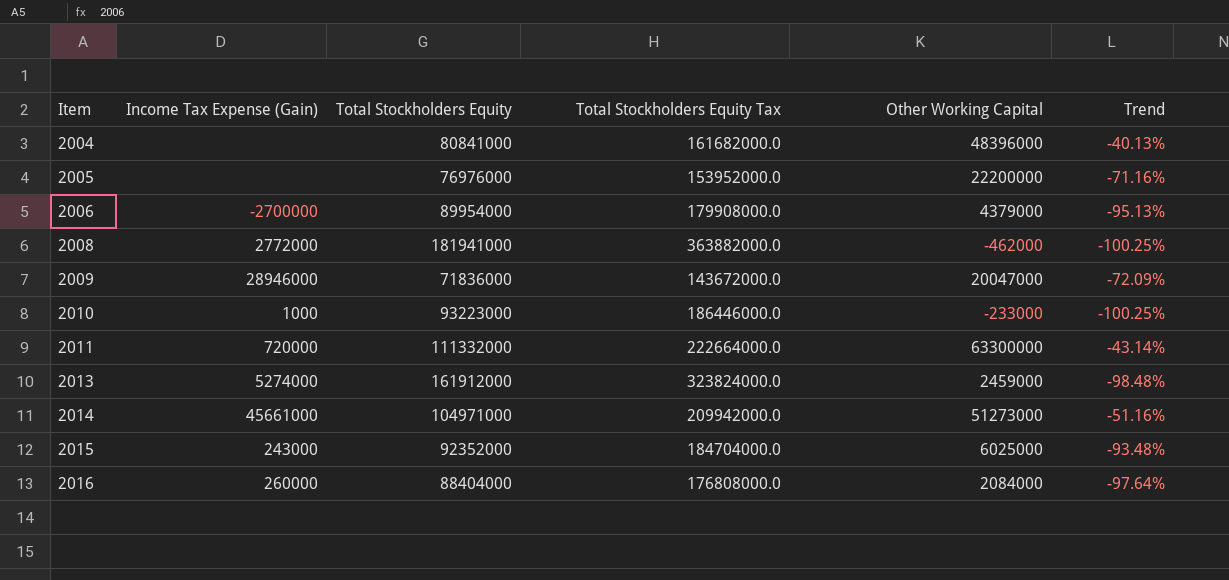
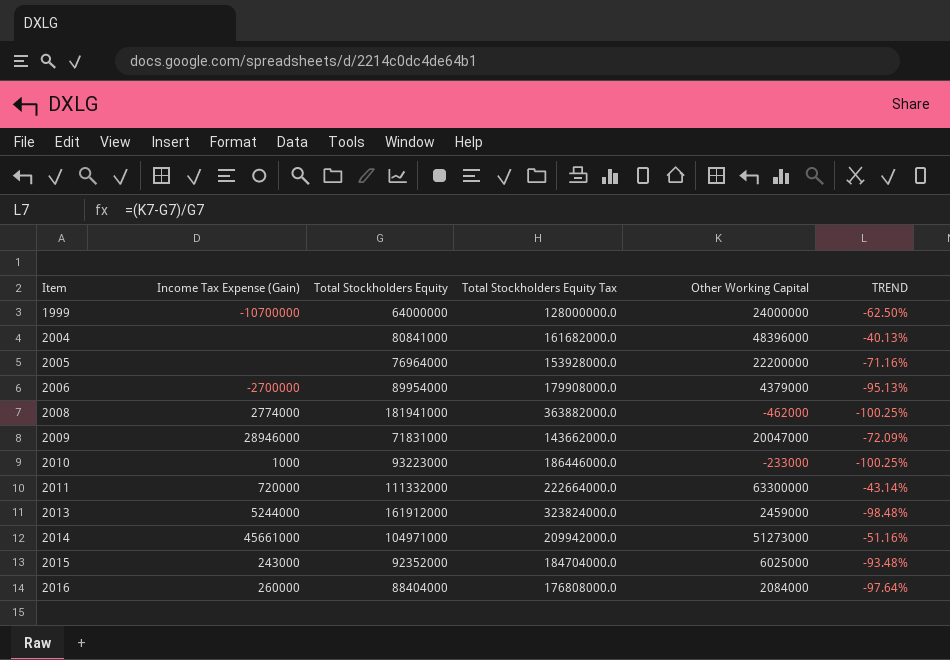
column name: Trend -> TREND
row 1999: none -> -10700000 | 64000000 | 128000000.0 | 24000000 | -62.50%
2005 | Total Stockholders Equity: 76976000 -> 76964000
2005 | Total Stockholders Equity Tax: 153952000.0 -> 153928000.0
2008 | Income Tax Expense (Gain): 2772000 -> 2774000
2009 | Total Stockholders Equity: 71836000 -> 71831000
2009 | Total Stockholders Equity Tax: 143672000.0 -> 143662000.0
2013 | Income Tax Expense (Gain): 5274000 -> 5244000

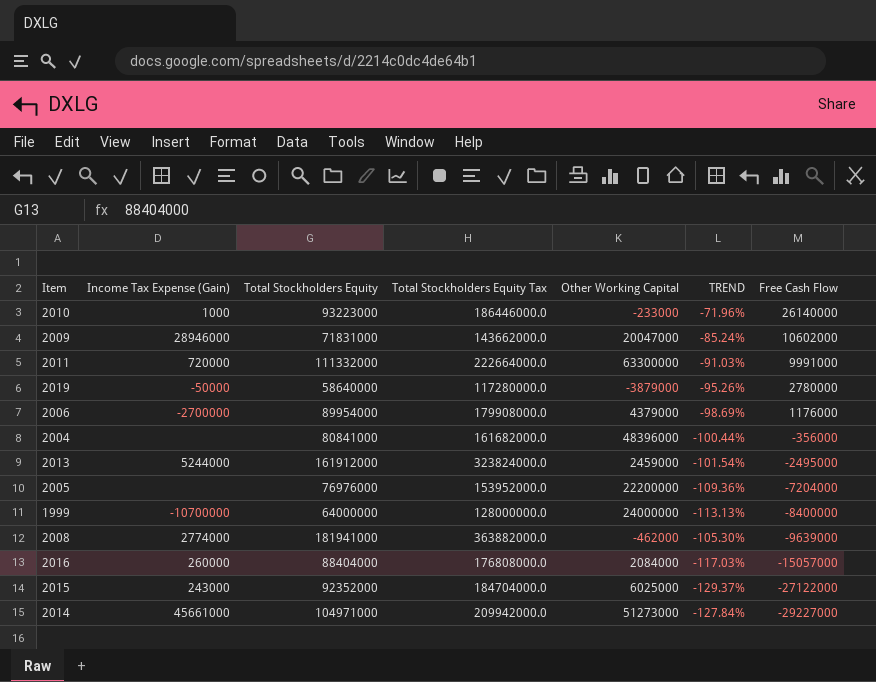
row order: Item ascending -> Free Cash Flow descending
column TREND | formula: ([Other Working Capital] - [Total Stockholders Equity]) / [Total Stockholders Equity] -> ([Free Cash Flow] - [Total Stockholders Equity]) / [Total Stockholders Equity]
column Free Cash Flow | position: none -> 7
row 2019: none -> -50000 | 58640000 | 117280000.0 | -3879000 | -95.26% | 2780000
2005 | Total Stockholders Equity: 76964000 -> 76976000
2005 | Total Stockholders Equity Tax: 153928000.0 -> 153952000.0

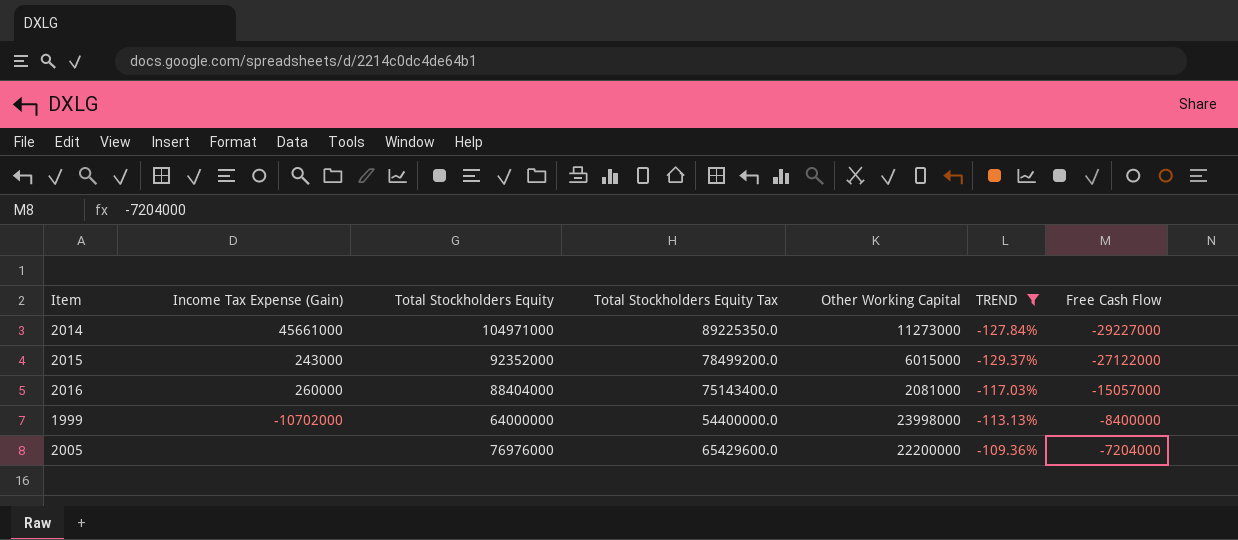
filter: none -> TREND <= -109.36%
row order: Free Cash Flow descending -> Free Cash Flow ascending
column Total Stockholders Equity Tax | formula: [Total Stockholders Equity] * 2 -> [Total Stockholders Equity] * 0.85
2014 | Other Working Capital: 51273000 -> 11273000
2015 | Other Working Capital: 6025000 -> 6015000
2016 | Other Working Capital: 2084000 -> 2081000
1999 | Income Tax Expense (Gain): -10700000 -> -10702000
1999 | Other Working Capital: 24000000 -> 23998000

